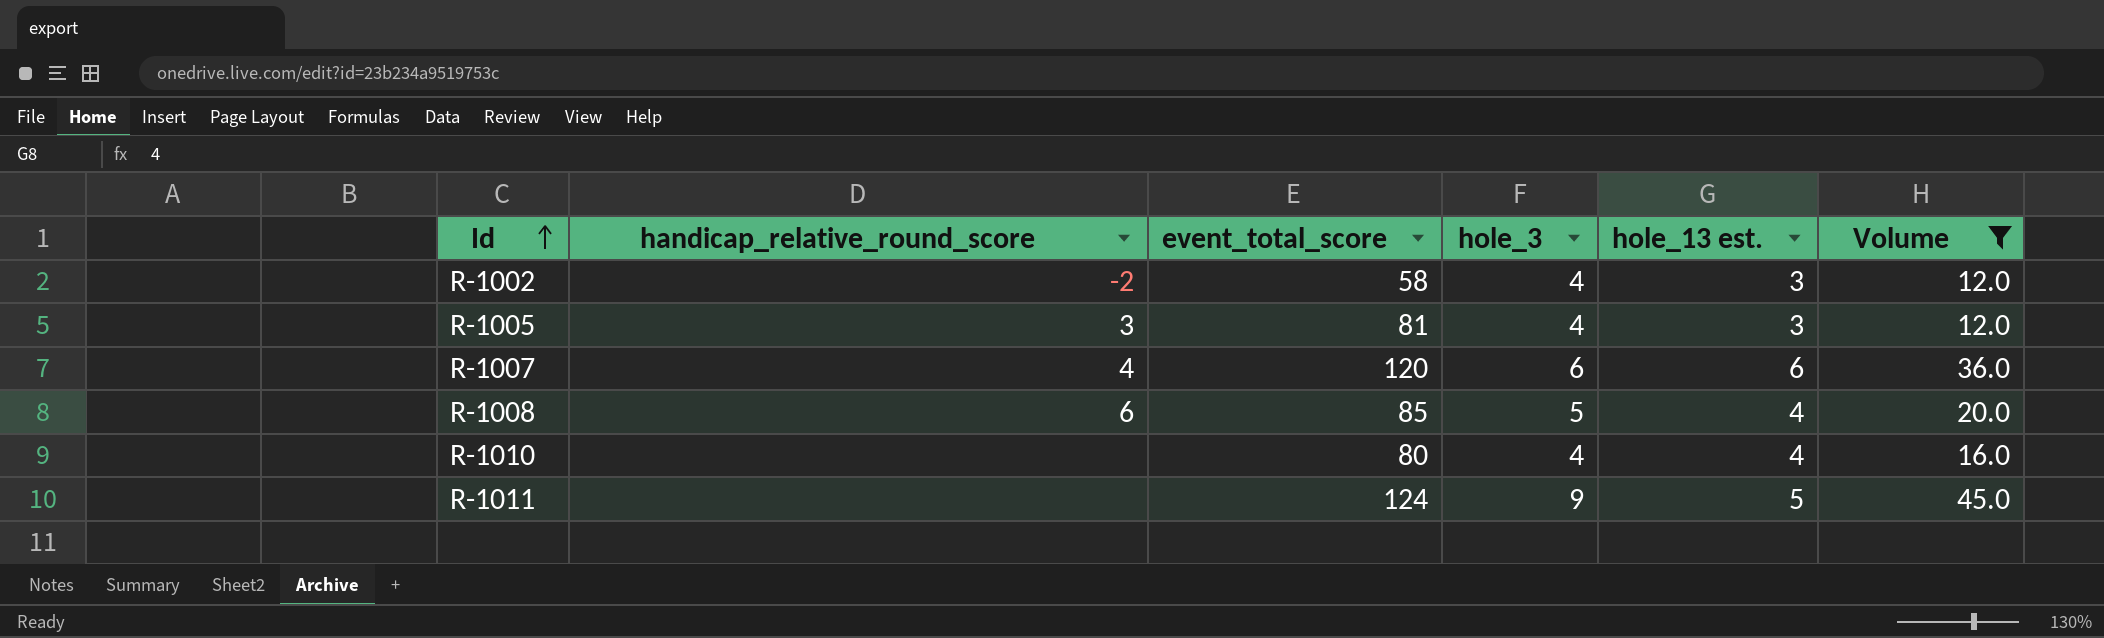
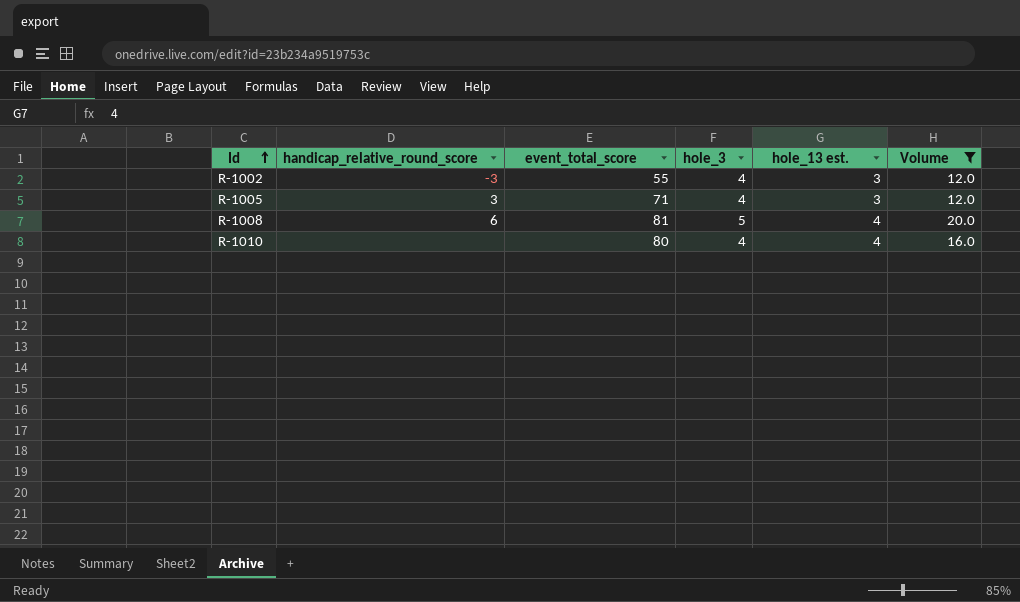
row R-1007: 4 | 120 | 6 | 6 | 36.0 -> none
row R-1011: none | 124 | 9 | 5 | 45.0 -> none
R-1002 | handicap_relative_round_score: -2 -> -3
R-1002 | event_total_score: 58 -> 55
R-1005 | event_total_score: 81 -> 71
R-1008 | event_total_score: 85 -> 81

